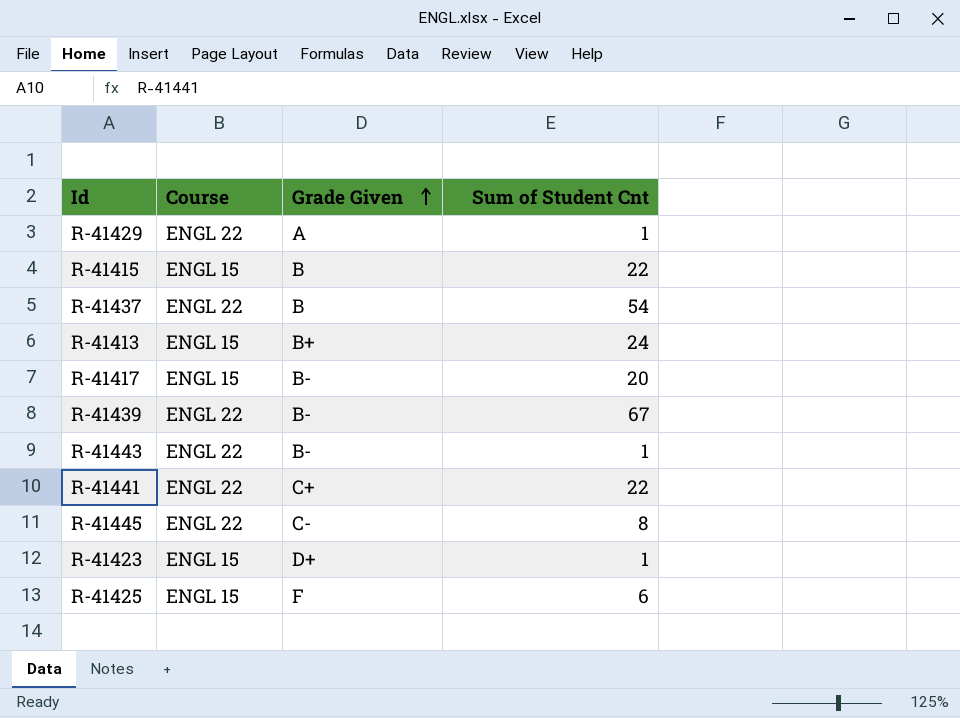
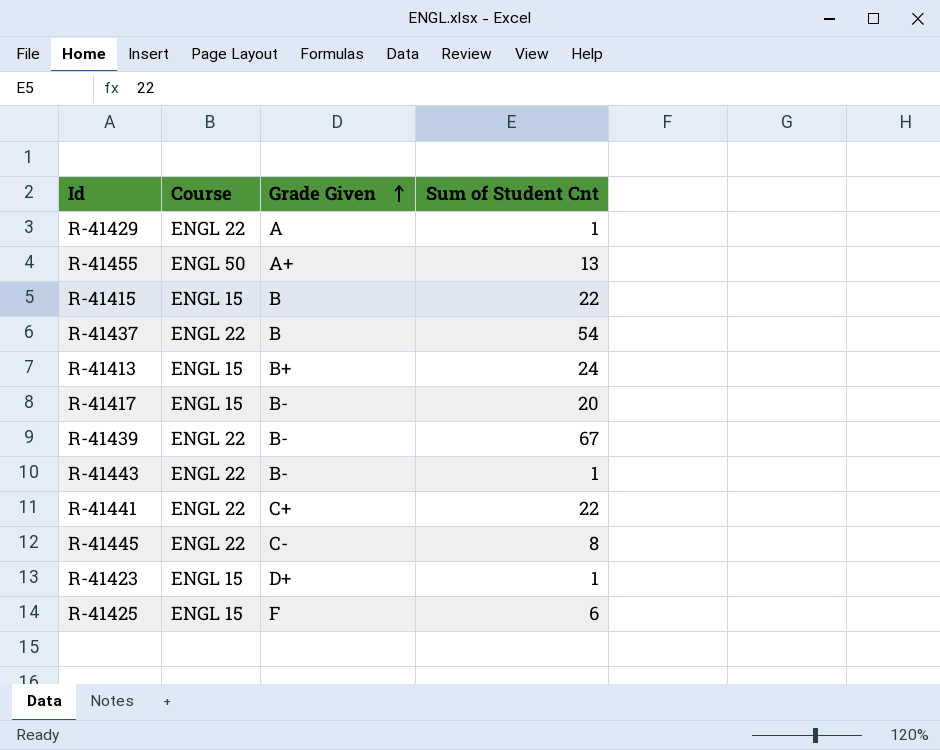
row R-41455: none -> ENGL 50 | A+ | 13

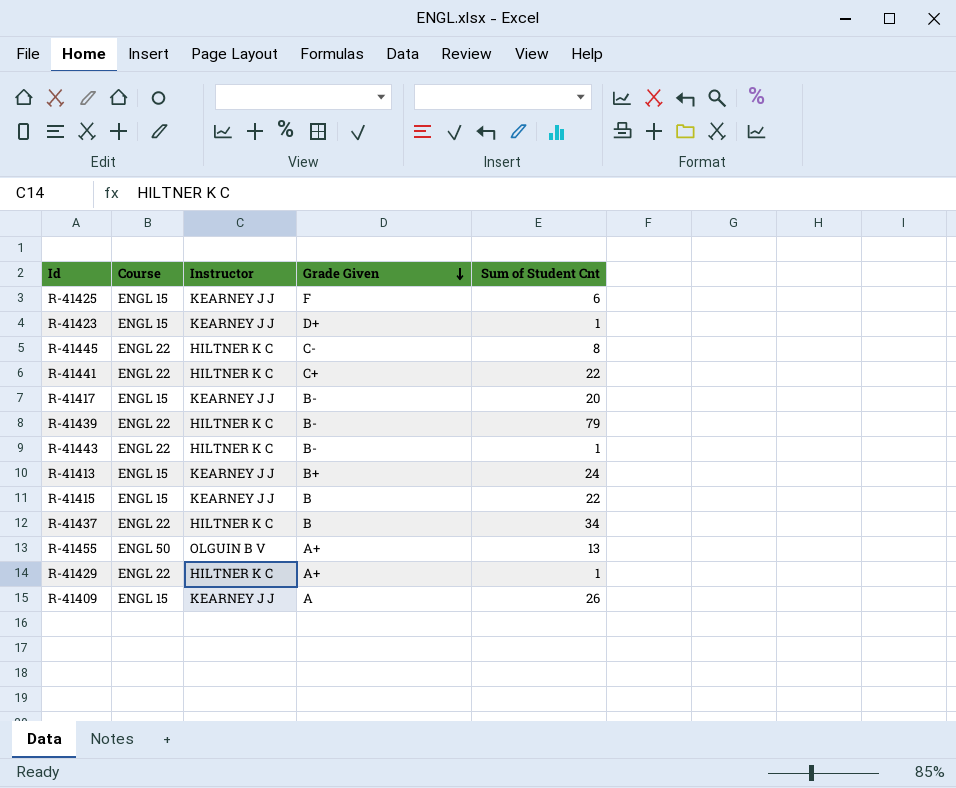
row order: Grade Given ascending -> Grade Given descending
column Instructor | position: none -> 3
R-41439 | Sum of Student Cnt: 67 -> 79
R-41437 | Sum of Student Cnt: 54 -> 34
R-41429 | Grade Given: A -> A+
row R-41409: none -> ENGL 15 | KEARNEY J J | A | 26

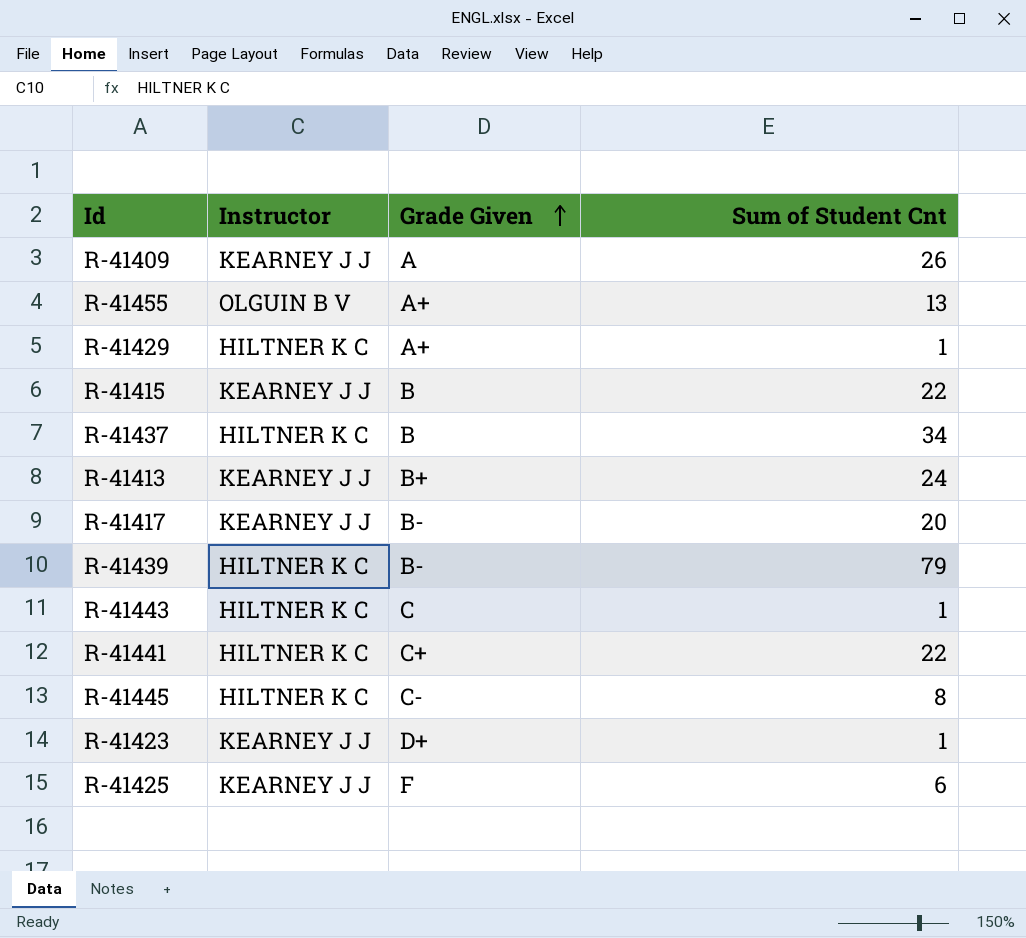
row order: Grade Given descending -> Grade Given ascending
column Course | position: 2 -> none
R-41443 | Grade Given: B- -> C

